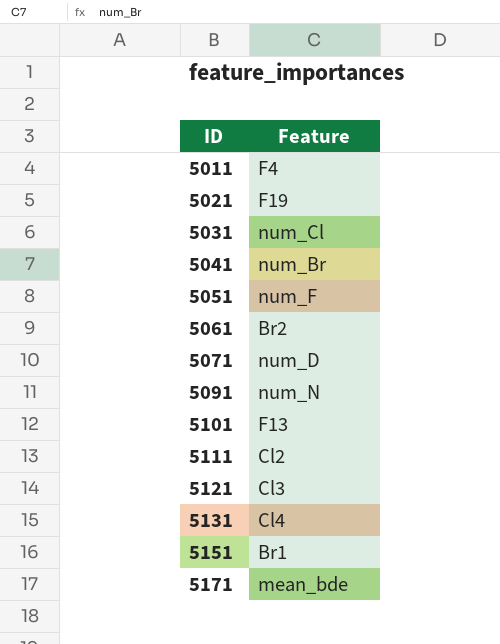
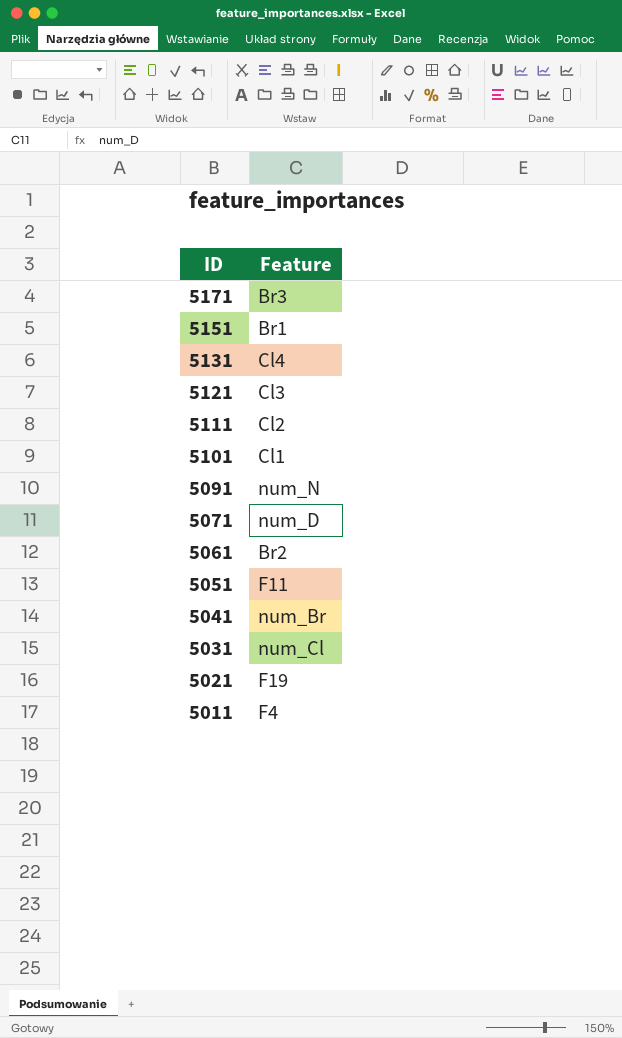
row order: ID ascending -> ID descending
5171 | Feature: mean_bde -> Br3
5101 | Feature: F13 -> Cl1
5051 | Feature: num_F -> F11

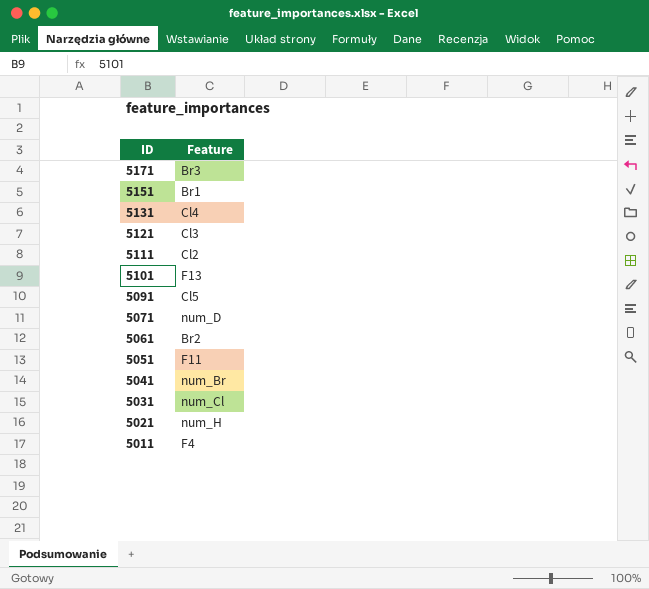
5101 | Feature: Cl1 -> F13
5091 | Feature: num_N -> Cl5
5021 | Feature: F19 -> num_H

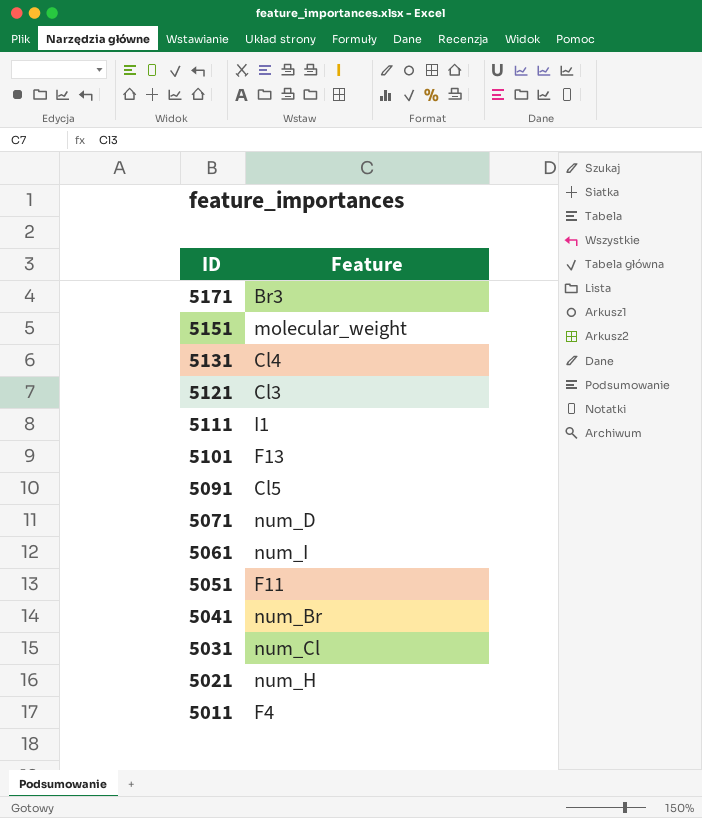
5151 | Feature: Br1 -> molecular_weight
5111 | Feature: Cl2 -> I1
5061 | Feature: Br2 -> num_I

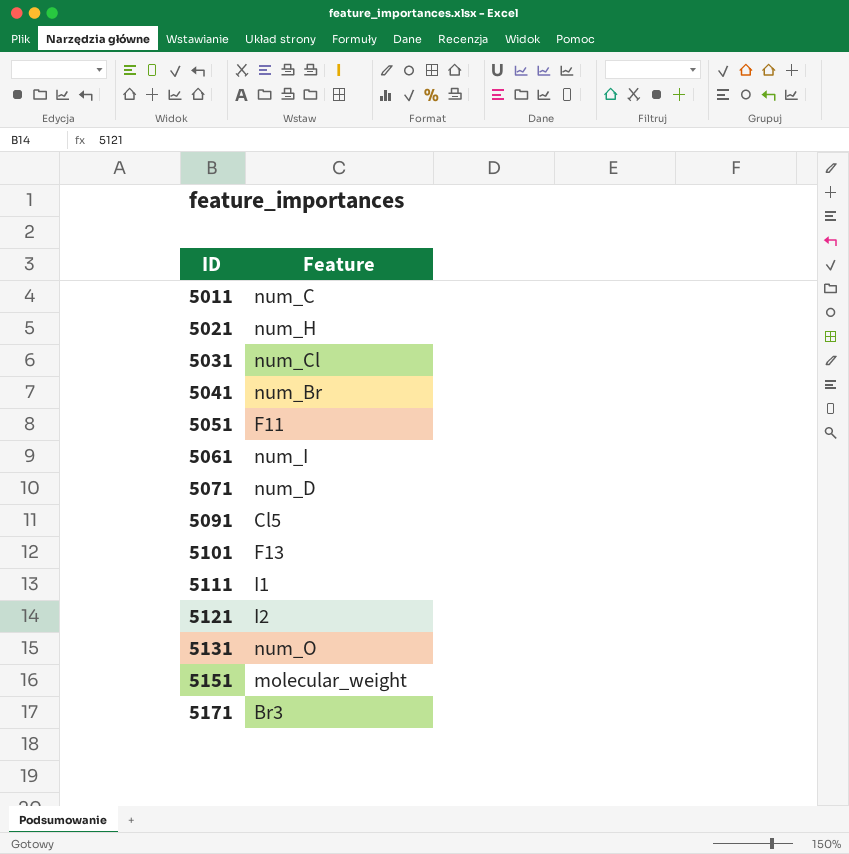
row order: ID descending -> ID ascending
5011 | Feature: F4 -> num_C
5121 | Feature: Cl3 -> I2
5131 | Feature: Cl4 -> num_O

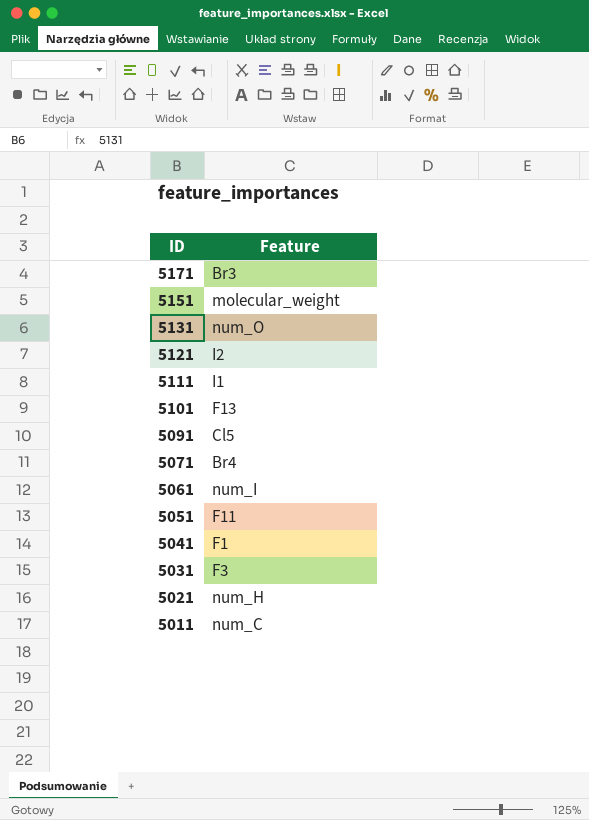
row order: ID ascending -> ID descending
5071 | Feature: num_D -> Br4
5041 | Feature: num_Br -> F1
5031 | Feature: num_Cl -> F3

